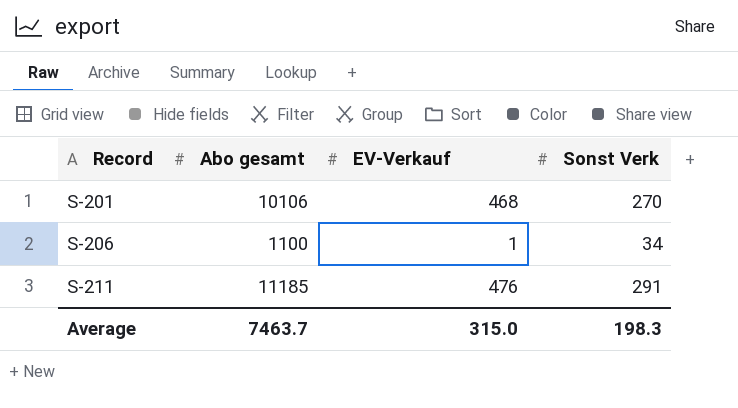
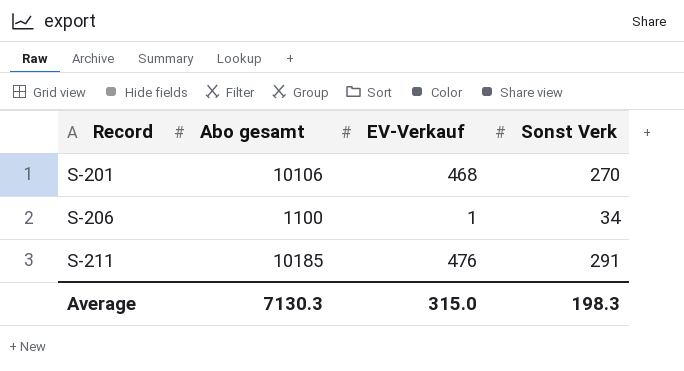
S-211 | Abo gesamt: 11185 -> 10185
Average | Abo gesamt: 7463.7 -> 7130.3

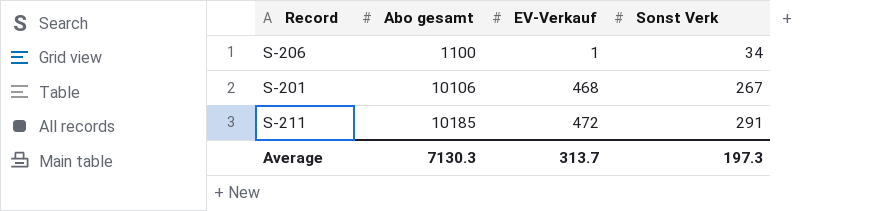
row order: Record ascending -> Abo gesamt ascending
S-201 | Sonst Verk: 270 -> 267
S-211 | EV-Verkauf: 476 -> 472
Average | EV-Verkauf: 315.0 -> 313.7
Average | Sonst Verk: 198.3 -> 197.3

